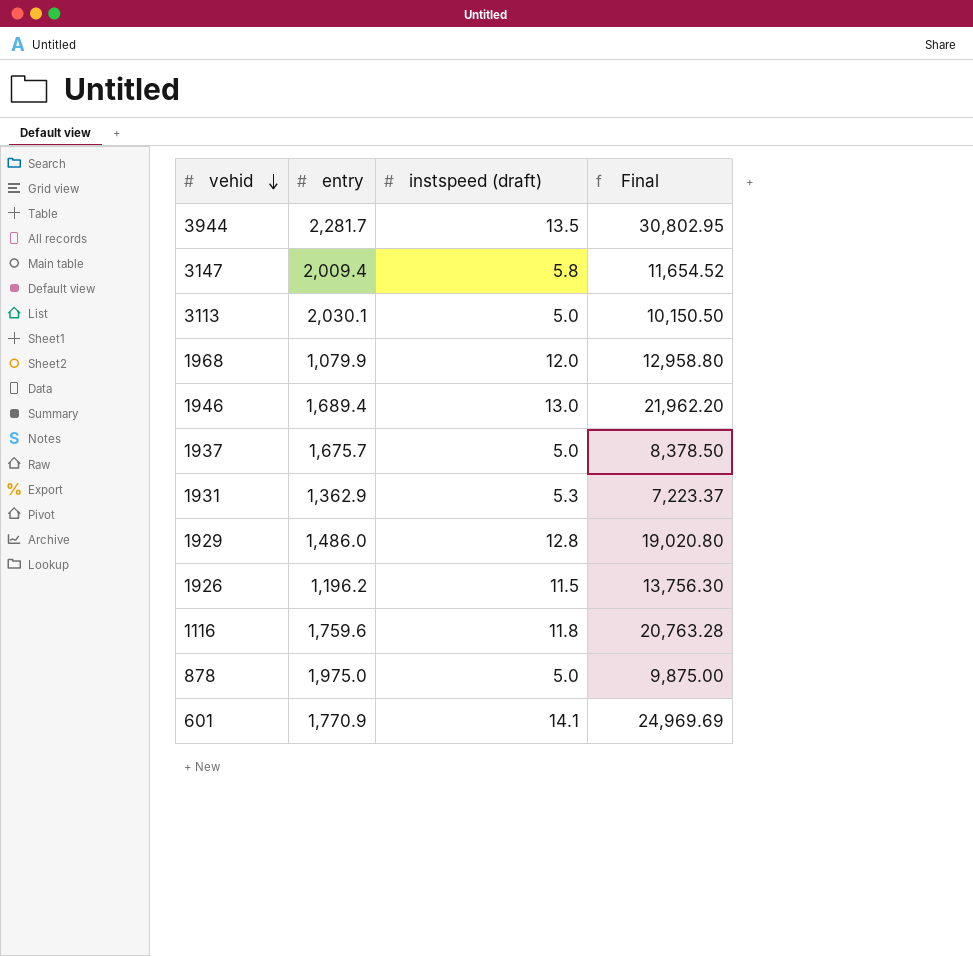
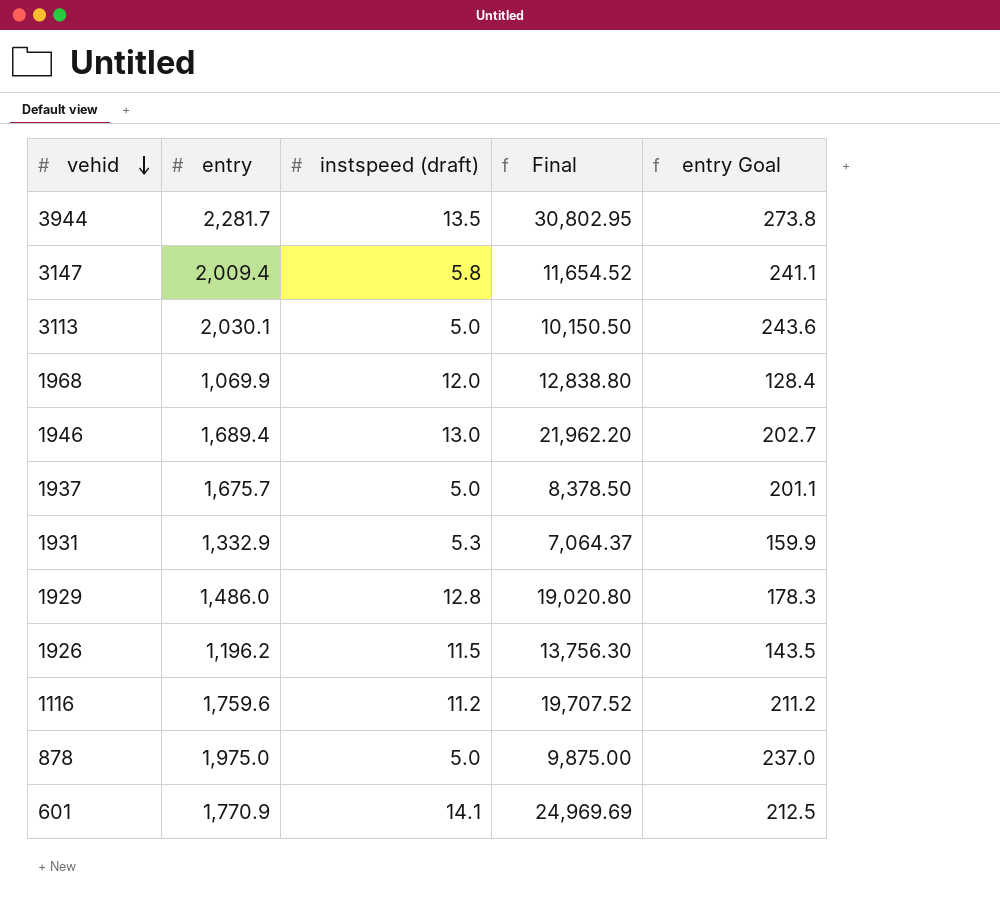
column entry Goal | formula: none -> [entry] * 0.12
1968 | entry: 1,079.9 -> 1,069.9
1968 | Final: 12,958.80 -> 12,838.80
1931 | entry: 1,362.9 -> 1,332.9
1931 | Final: 7,223.37 -> 7,064.37
1116 | instspeed (draft): 11.8 -> 11.2
1116 | Final: 20,763.28 -> 19,707.52

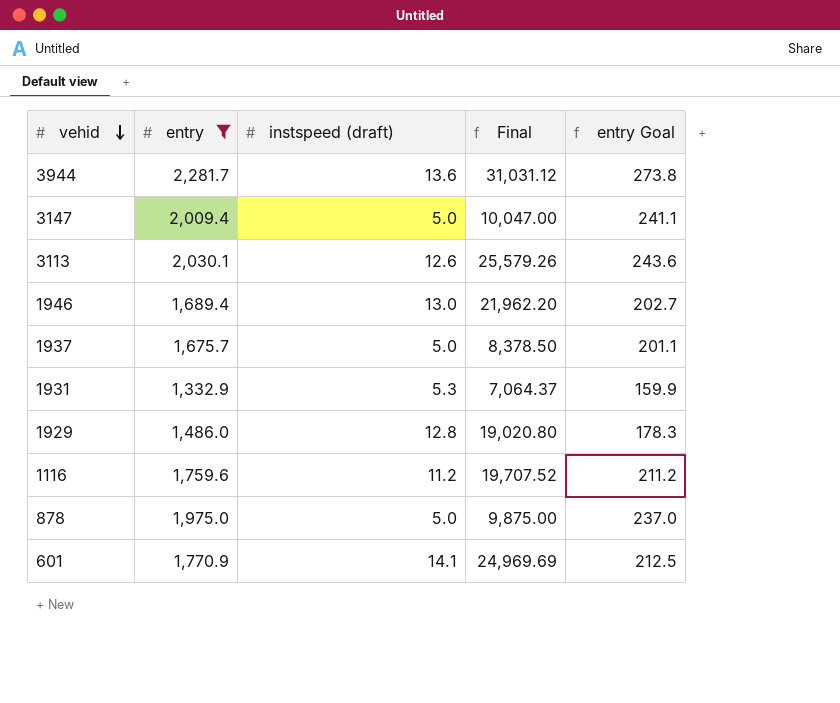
filter: none -> entry >= 1,332.9
3944 | instspeed (draft): 13.5 -> 13.6
3944 | Final: 30,802.95 -> 31,031.12
3147 | instspeed (draft): 5.8 -> 5.0
3147 | Final: 11,654.52 -> 10,047.00
3113 | instspeed (draft): 5.0 -> 12.6
3113 | Final: 10,150.50 -> 25,579.26

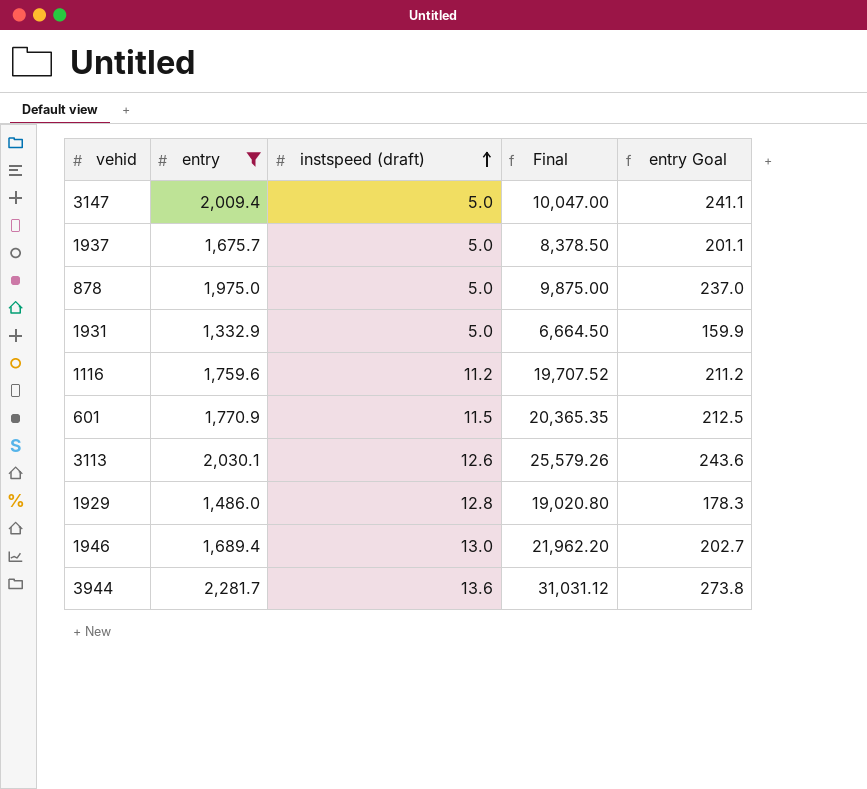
row order: vehid descending -> instspeed (draft) ascending
1931 | instspeed (draft): 5.3 -> 5.0
1931 | Final: 7,064.37 -> 6,664.50
601 | instspeed (draft): 14.1 -> 11.5
601 | Final: 24,969.69 -> 20,365.35

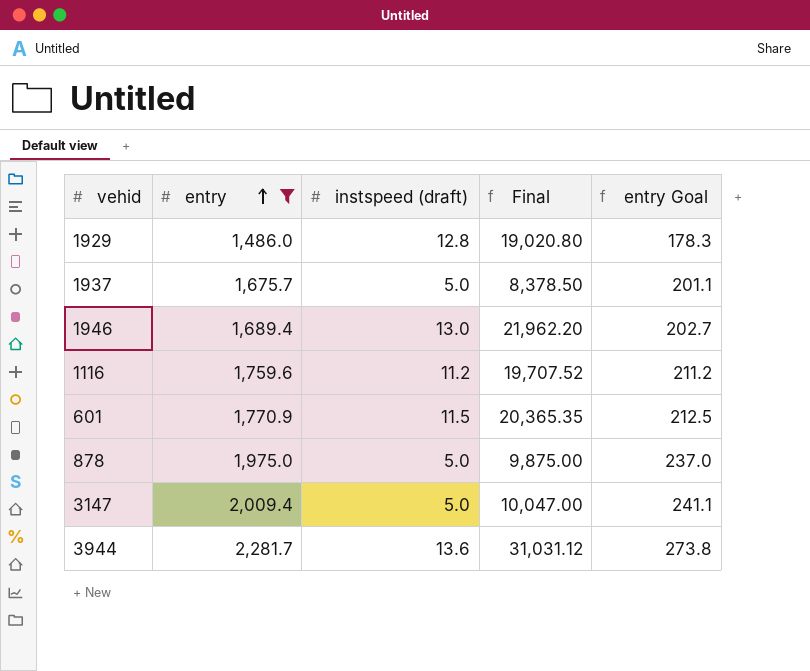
row order: instspeed (draft) ascending -> entry ascending
row 1931: 1,332.9 | 5.0 | 6,664.50 | 159.9 -> none
row 3113: 2,030.1 | 12.6 | 25,579.26 | 243.6 -> none

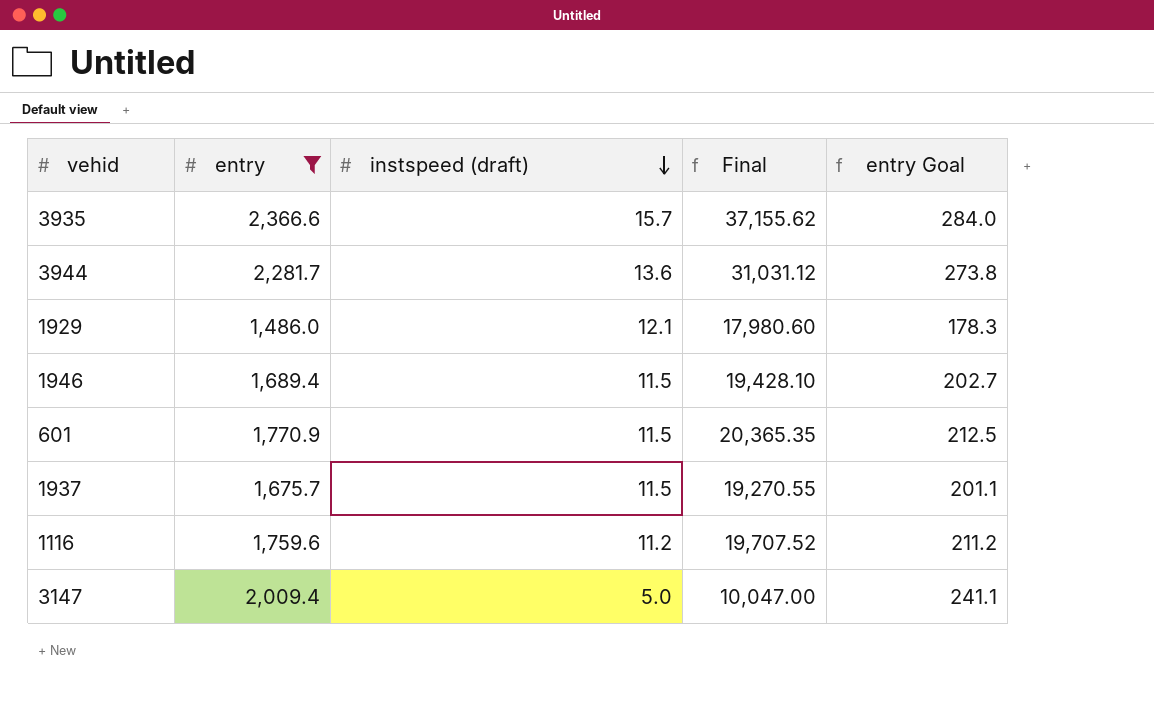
row order: entry ascending -> instspeed (draft) descending
row 878: 1,975.0 | 5.0 | 9,875.00 | 237.0 -> none
row 3935: none -> 2,366.6 | 15.7 | 37,155.62 | 284.0
1929 | instspeed (draft): 12.8 -> 12.1
1929 | Final: 19,020.80 -> 17,980.60
1946 | instspeed (draft): 13.0 -> 11.5
1946 | Final: 21,962.20 -> 19,428.10
1937 | instspeed (draft): 5.0 -> 11.5
1937 | Final: 8,378.50 -> 19,270.55

